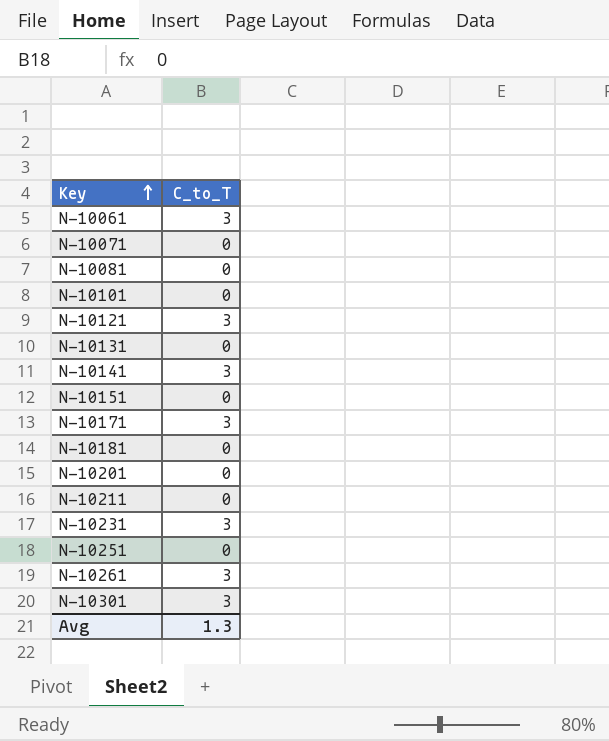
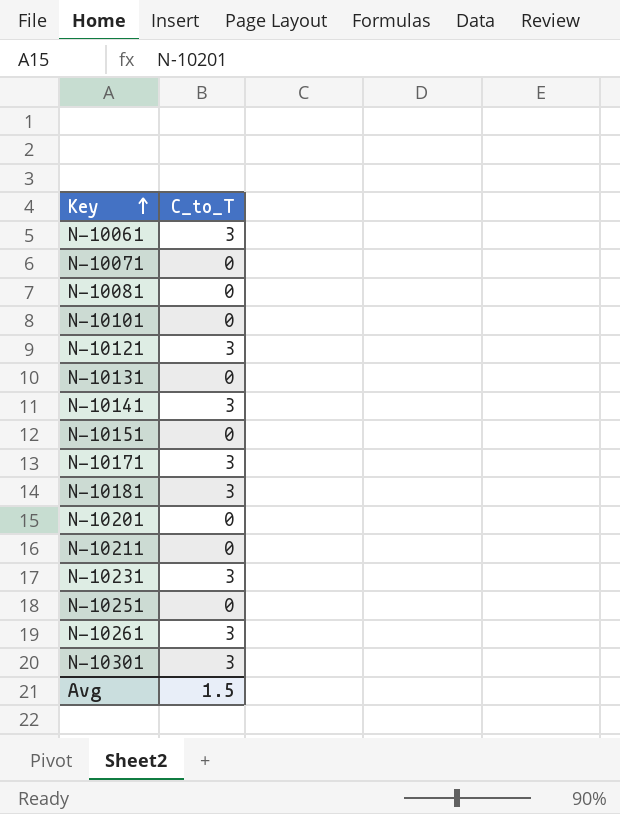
N-10181 | C_to_T: 0 -> 3
Avg | C_to_T: 1.3 -> 1.5

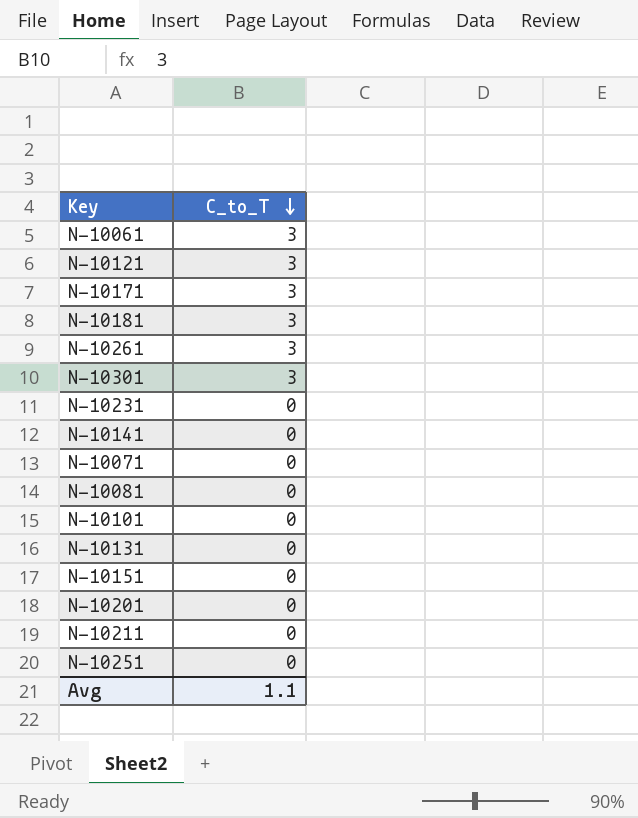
row order: Key ascending -> C_to_T descending
N-10231 | C_to_T: 3 -> 0
N-10141 | C_to_T: 3 -> 0
Avg | C_to_T: 1.5 -> 1.1

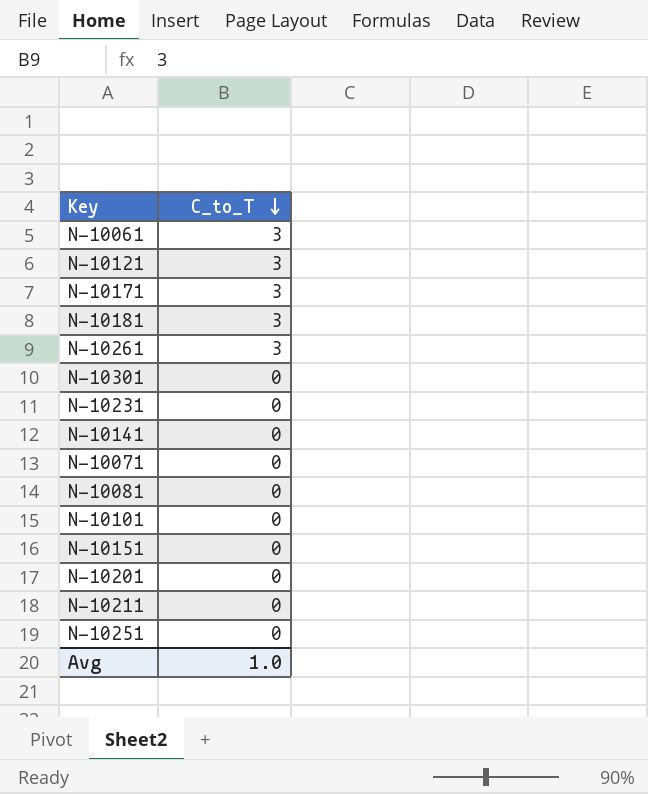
row N-10131: 0 -> none
N-10301 | C_to_T: 3 -> 0
Avg | C_to_T: 1.1 -> 1.0

